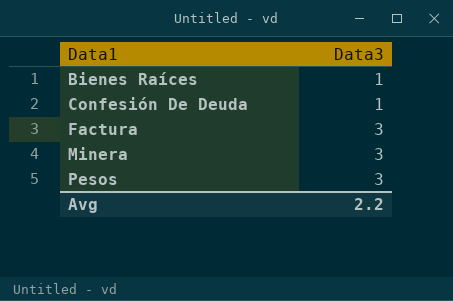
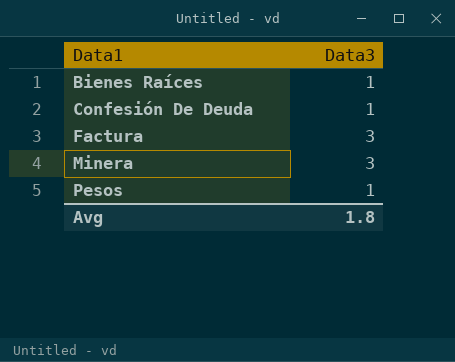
Pesos | Data3: 3 -> 1
Avg | Data3: 2.2 -> 1.8

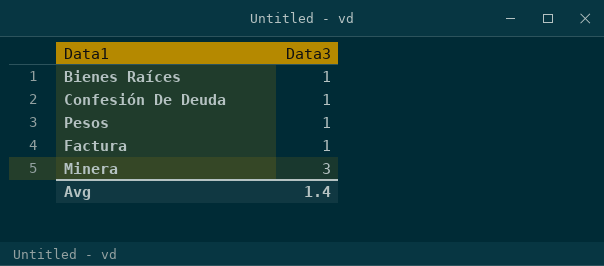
row order: Data1 ascending -> Data3 ascending
Factura | Data3: 3 -> 1
Avg | Data3: 1.8 -> 1.4

